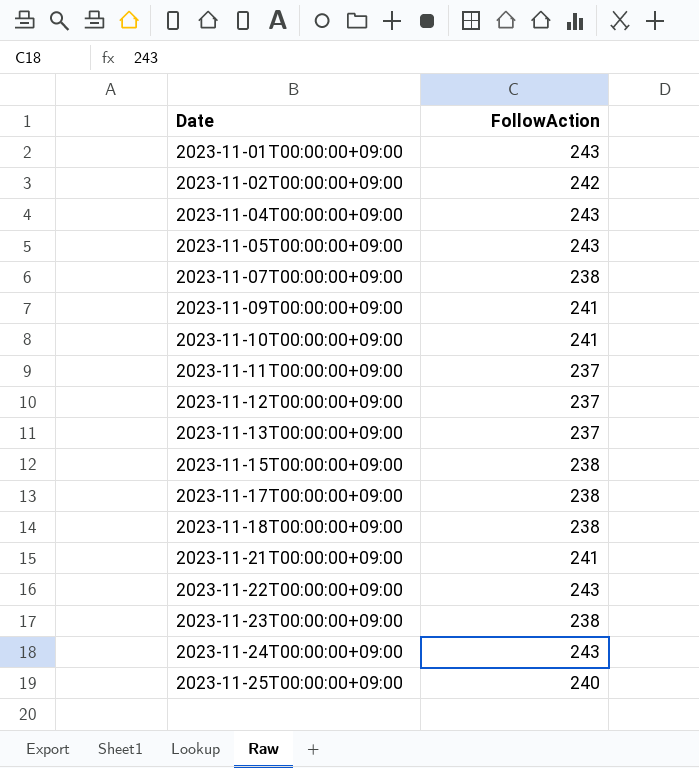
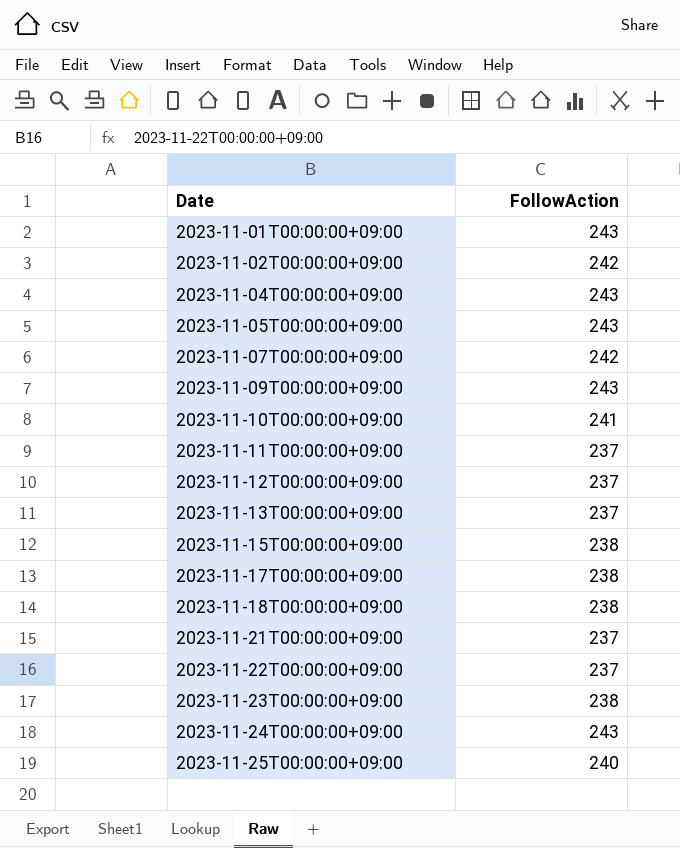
2023-11-07T00:00:00+09:00 | FollowAction: 238 -> 242
2023-11-09T00:00:00+09:00 | FollowAction: 241 -> 243
2023-11-21T00:00:00+09:00 | FollowAction: 241 -> 237
2023-11-22T00:00:00+09:00 | FollowAction: 243 -> 237

